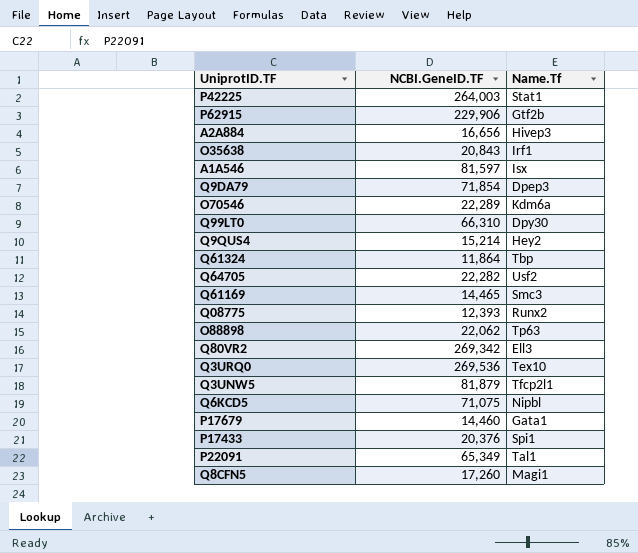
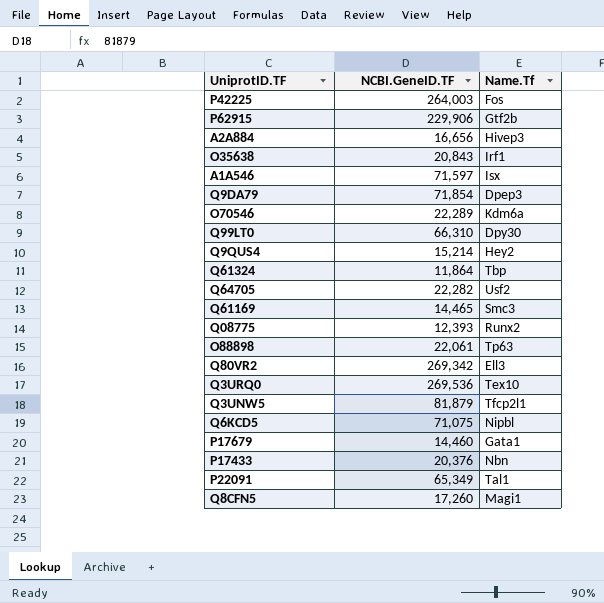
P42225 | Name.Tf: Stat1 -> Fos
A1A546 | NCBI.GeneID.TF: 81,597 -> 71,597
O88898 | NCBI.GeneID.TF: 22,062 -> 22,061
P17433 | Name.Tf: Spi1 -> Nbn

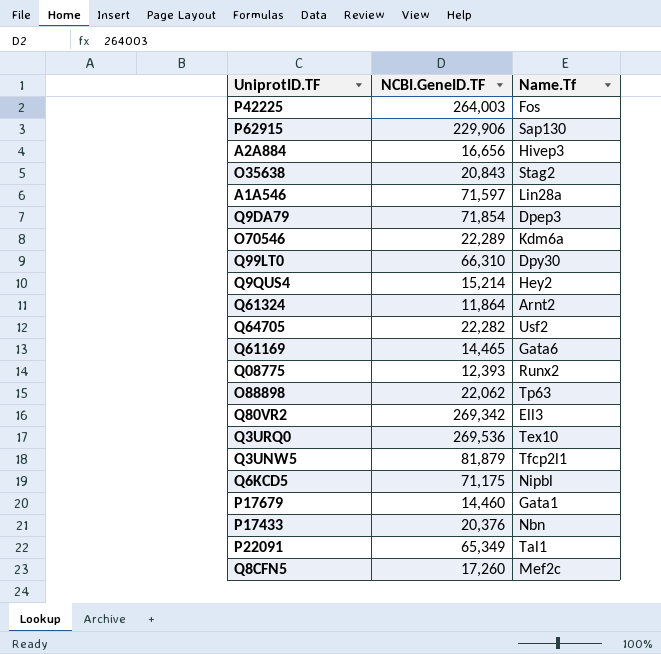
P62915 | Name.Tf: Gtf2b -> Sap130
O35638 | Name.Tf: Irf1 -> Stag2
A1A546 | Name.Tf: Isx -> Lin28a
Q61324 | Name.Tf: Tbp -> Arnt2
Q61169 | Name.Tf: Smc3 -> Gata6
O88898 | NCBI.GeneID.TF: 22,061 -> 22,062
Q6KCD5 | NCBI.GeneID.TF: 71,075 -> 71,175
Q8CFN5 | Name.Tf: Magi1 -> Mef2c

